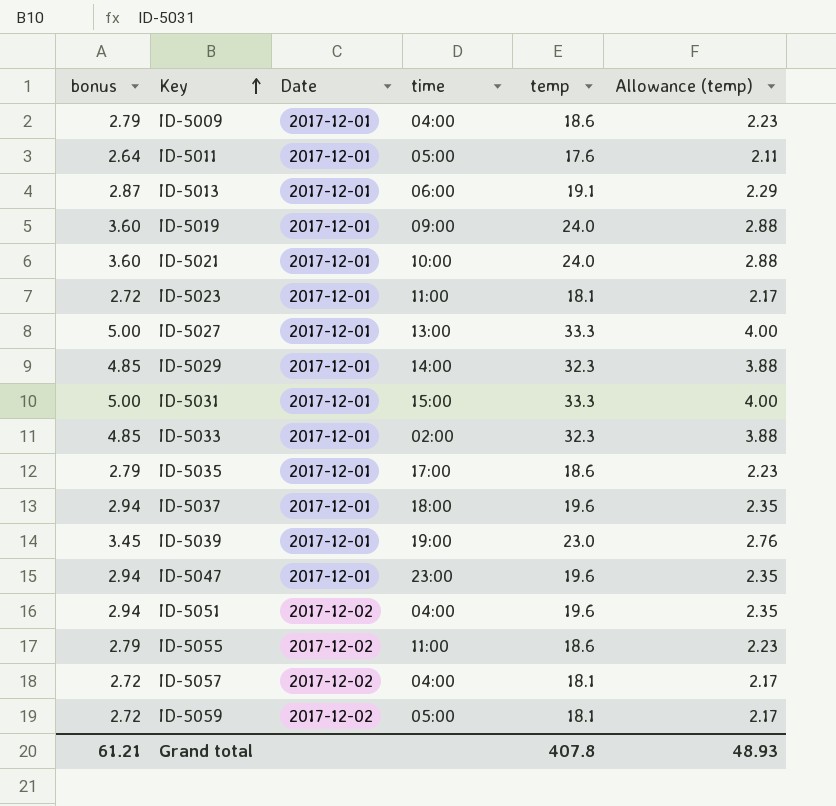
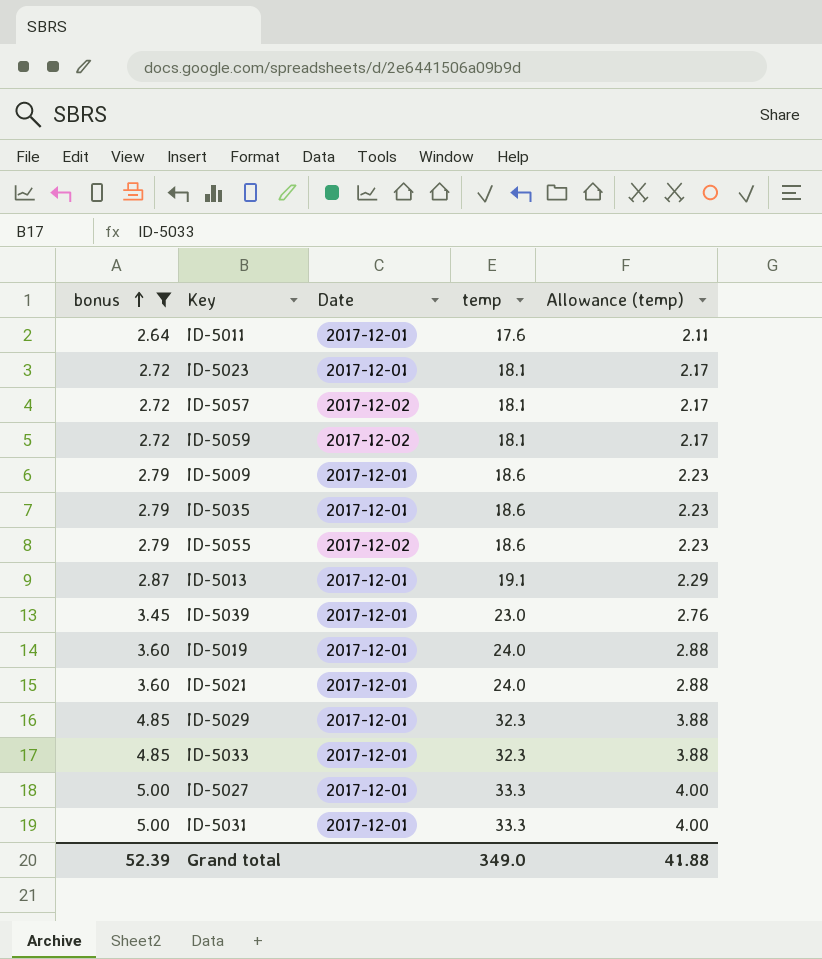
filter: none -> bonus != 2.94
row order: Key ascending -> bonus ascending
column time | position: 4 -> none
Grand total | bonus: 61.21 -> 52.39
Grand total | temp: 407.8 -> 349.0
Grand total | Allowance (temp): 48.93 -> 41.88

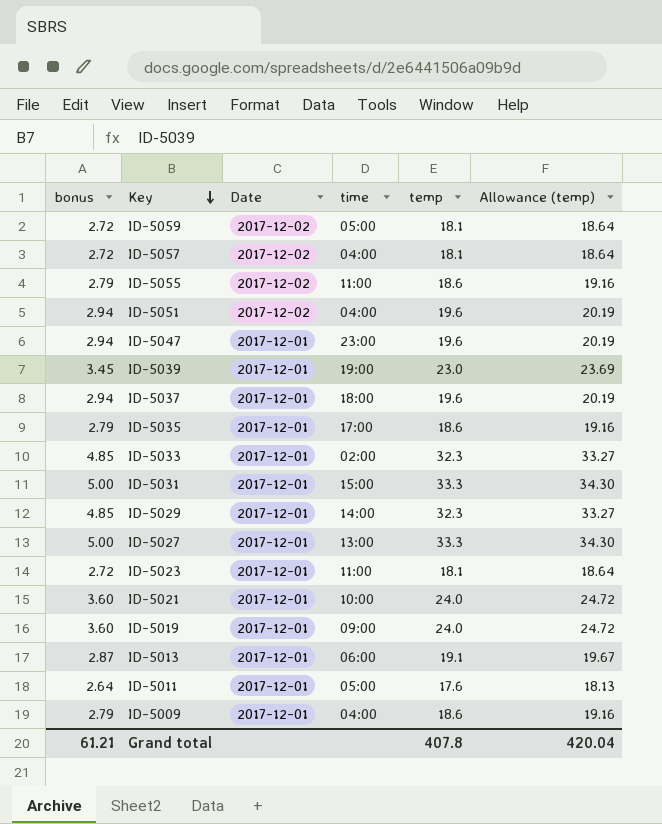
filter: bonus != 2.94 -> none
row order: bonus ascending -> Key descending
column time | position: none -> 4
column Allowance (temp) | formula: [temp] * 0.12 -> [temp] * 1.03
Grand total | bonus: 52.39 -> 61.21
Grand total | temp: 349.0 -> 407.8
Grand total | Allowance (temp): 41.88 -> 420.04

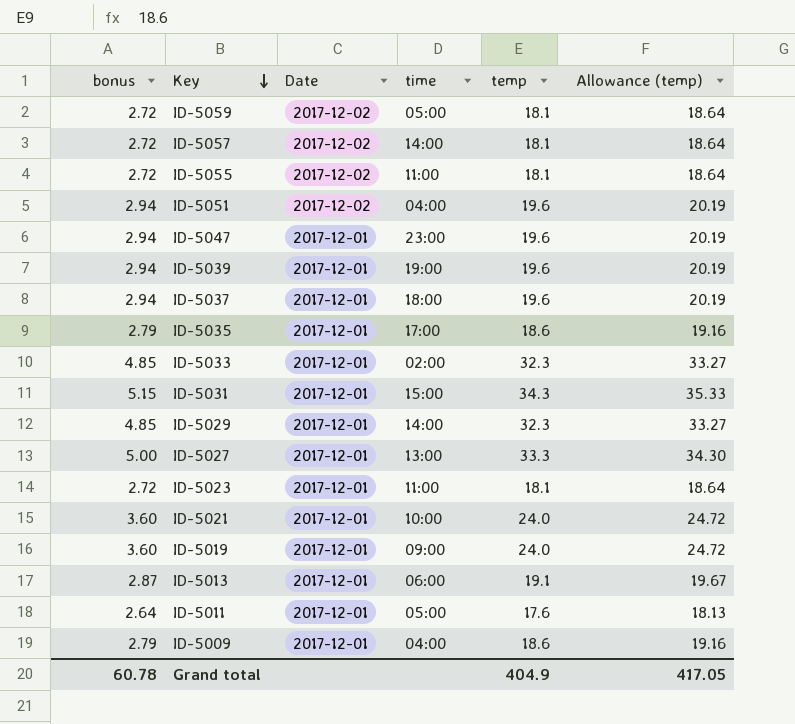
ID-5057 | time: 04:00 -> 14:00
ID-5055 | bonus: 2.79 -> 2.72
ID-5055 | temp: 18.6 -> 18.1
ID-5055 | Allowance (temp): 19.16 -> 18.64
ID-5039 | bonus: 3.45 -> 2.94
ID-5039 | temp: 23.0 -> 19.6
ID-5039 | Allowance (temp): 23.69 -> 20.19
ID-5031 | bonus: 5.00 -> 5.15
ID-5031 | temp: 33.3 -> 34.3
ID-5031 | Allowance (temp): 34.30 -> 35.33
Grand total | bonus: 61.21 -> 60.78
Grand total | temp: 407.8 -> 404.9
Grand total | Allowance (temp): 420.04 -> 417.05

